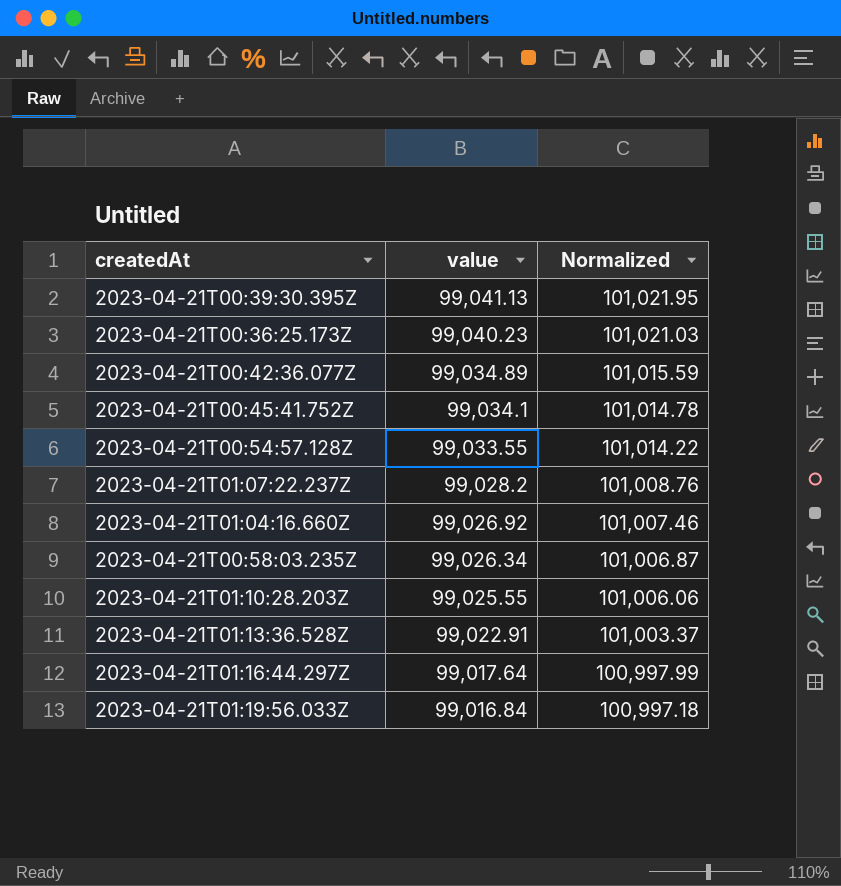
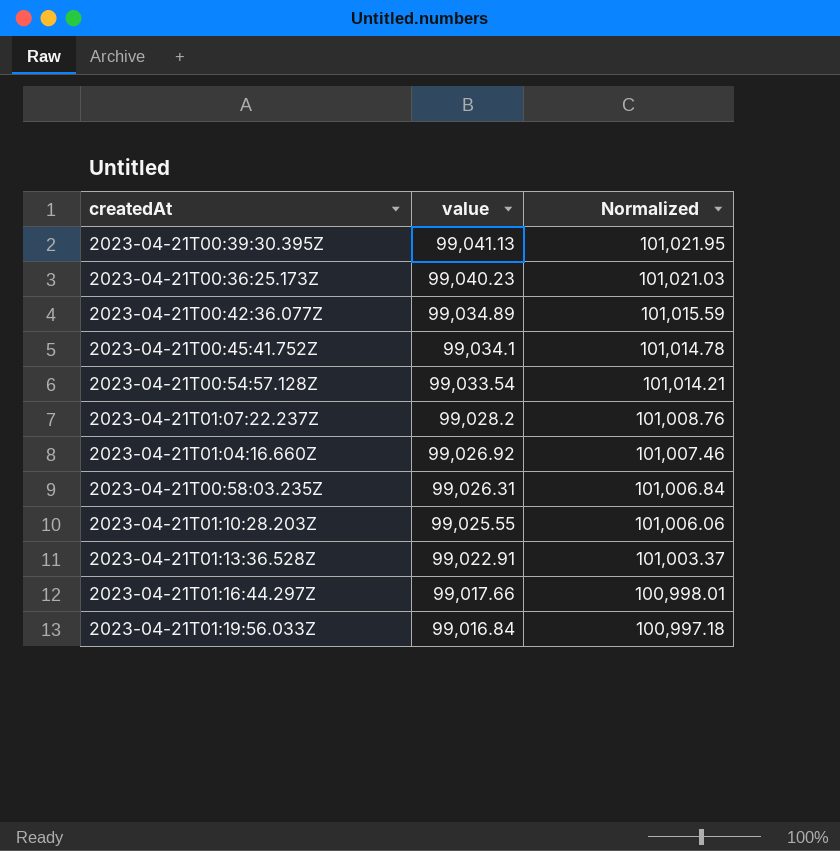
2023-04-21T00:54:57.128Z | value: 99,033.55 -> 99,033.54
2023-04-21T00:54:57.128Z | Normalized: 101,014.22 -> 101,014.21
2023-04-21T00:58:03.235Z | value: 99,026.34 -> 99,026.31
2023-04-21T00:58:03.235Z | Normalized: 101,006.87 -> 101,006.84
2023-04-21T01:16:44.297Z | value: 99,017.64 -> 99,017.66
2023-04-21T01:16:44.297Z | Normalized: 100,997.99 -> 100,998.01

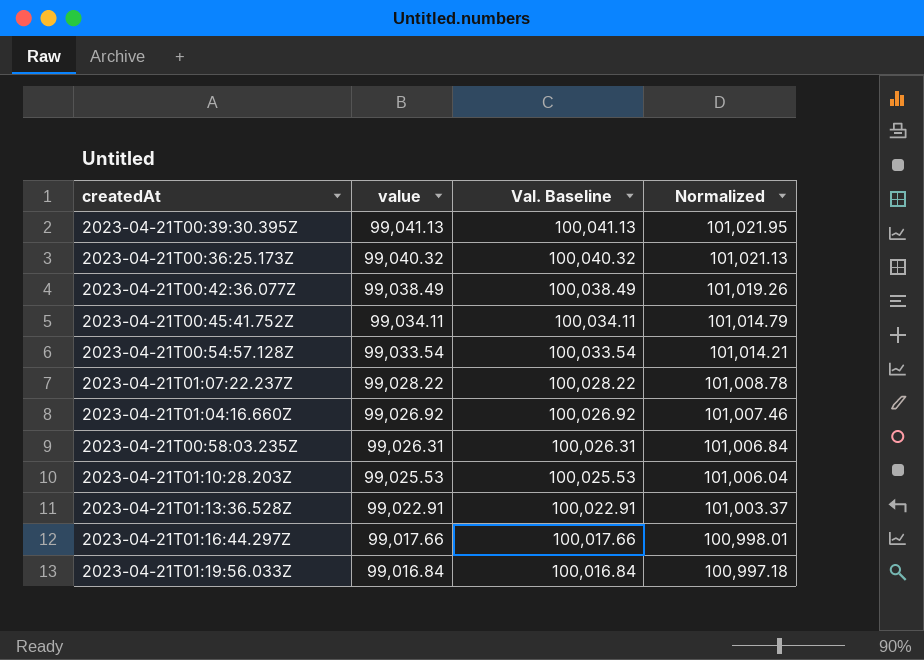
column Val. Baseline | formula: none -> [value] + 1000
2023-04-21T00:36:25.173Z | value: 99,040.23 -> 99,040.32
2023-04-21T00:36:25.173Z | Normalized: 101,021.03 -> 101,021.13
2023-04-21T00:42:36.077Z | value: 99,034.89 -> 99,038.49
2023-04-21T00:42:36.077Z | Normalized: 101,015.59 -> 101,019.26
2023-04-21T00:45:41.752Z | value: 99,034.1 -> 99,034.11
2023-04-21T00:45:41.752Z | Normalized: 101,014.78 -> 101,014.79
2023-04-21T01:07:22.237Z | value: 99,028.2 -> 99,028.22
2023-04-21T01:07:22.237Z | Normalized: 101,008.76 -> 101,008.78
2023-04-21T01:10:28.203Z | value: 99,025.55 -> 99,025.53
2023-04-21T01:10:28.203Z | Normalized: 101,006.06 -> 101,006.04

